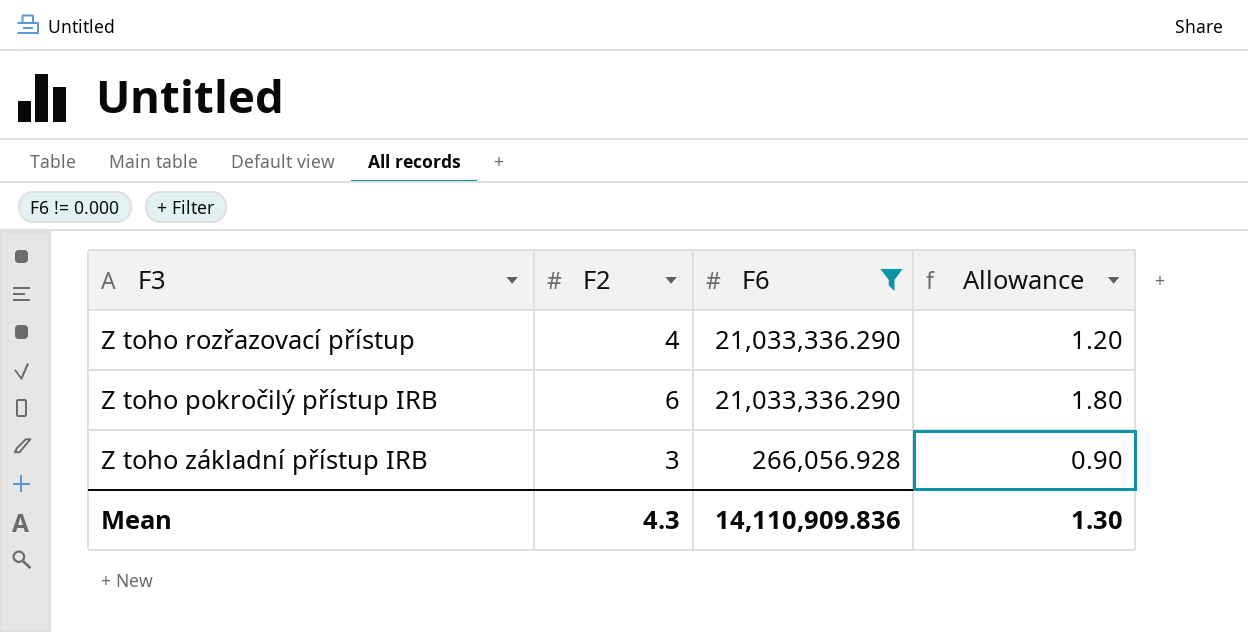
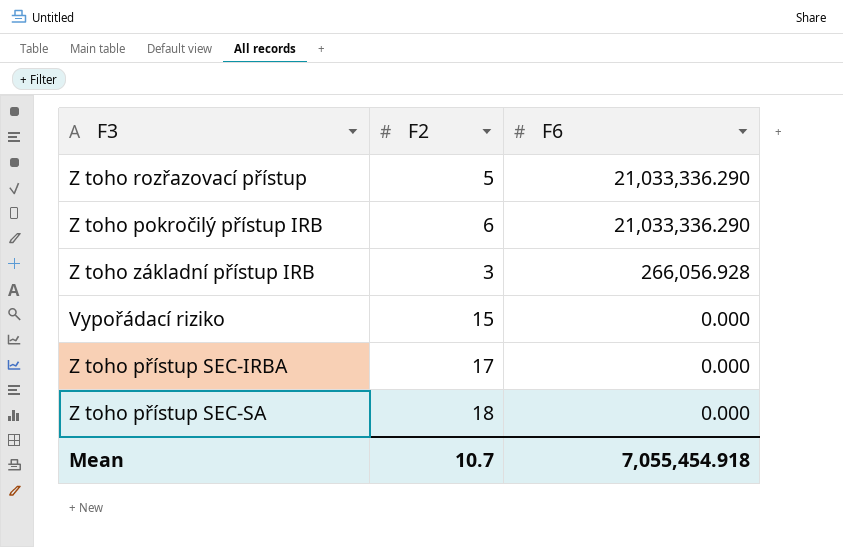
filter: F6 != 0.000 -> none
column Allowance | formula: [F2] * 0.3 -> none
Z toho rozřazovací přístup | F2: 4 -> 5
Mean | F2: 4.3 -> 10.7
Mean | F6: 14,110,909.836 -> 7,055,454.918

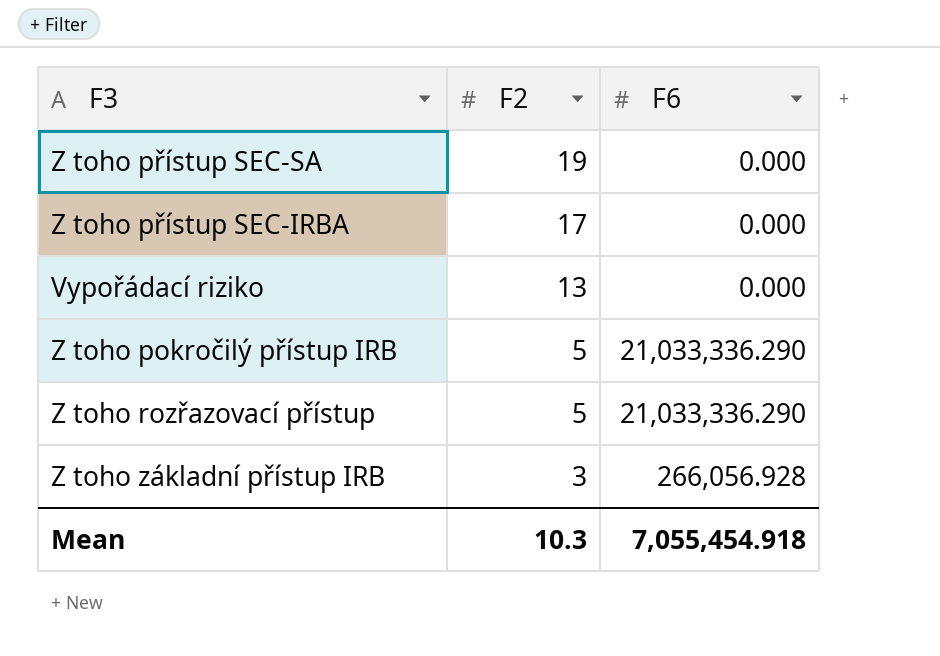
row order: F6 descending -> F2 descending
Z toho přístup SEC-SA | F2: 18 -> 19
Vypořádací riziko | F2: 15 -> 13
Z toho pokročilý přístup IRB | F2: 6 -> 5
Mean | F2: 10.7 -> 10.3

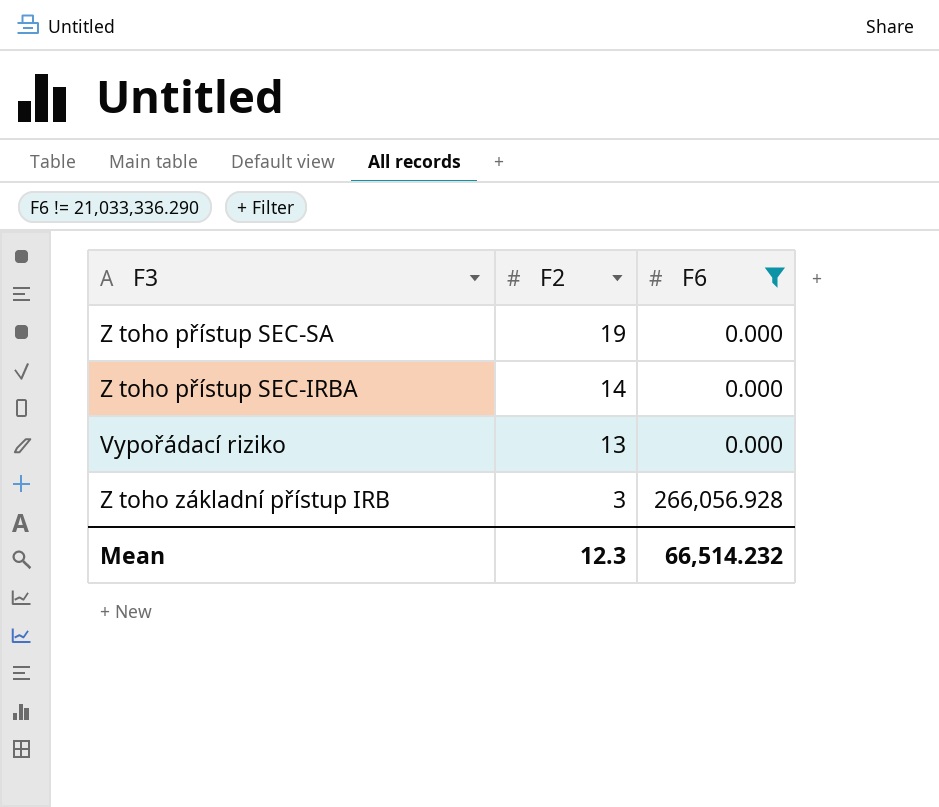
filter: none -> F6 != 21,033,336.290
Z toho přístup SEC-IRBA | F2: 17 -> 14
Mean | F2: 10.3 -> 12.3
Mean | F6: 7,055,454.918 -> 66,514.232

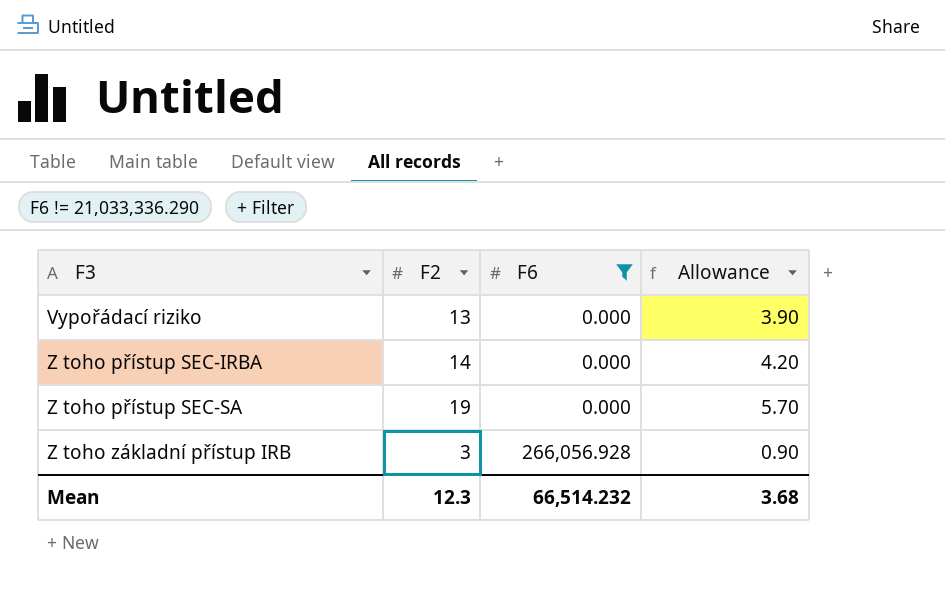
row order: F2 descending -> F3 ascending
column Allowance | formula: none -> [F2] * 0.3

